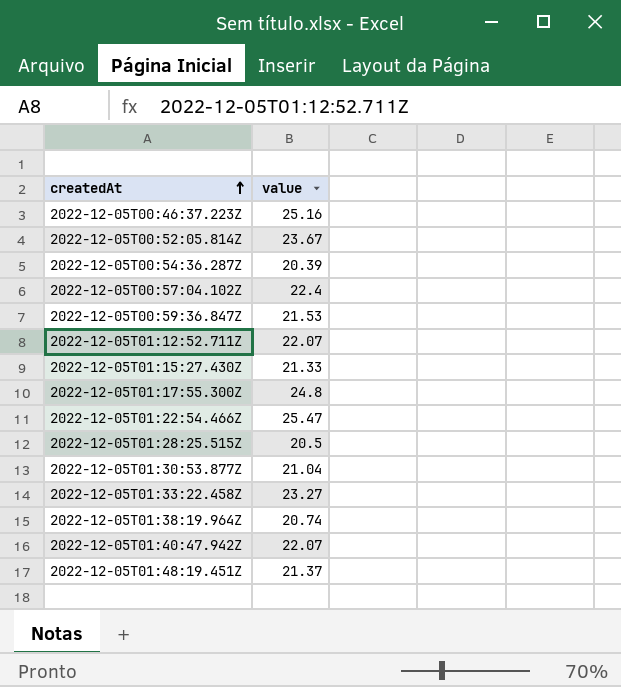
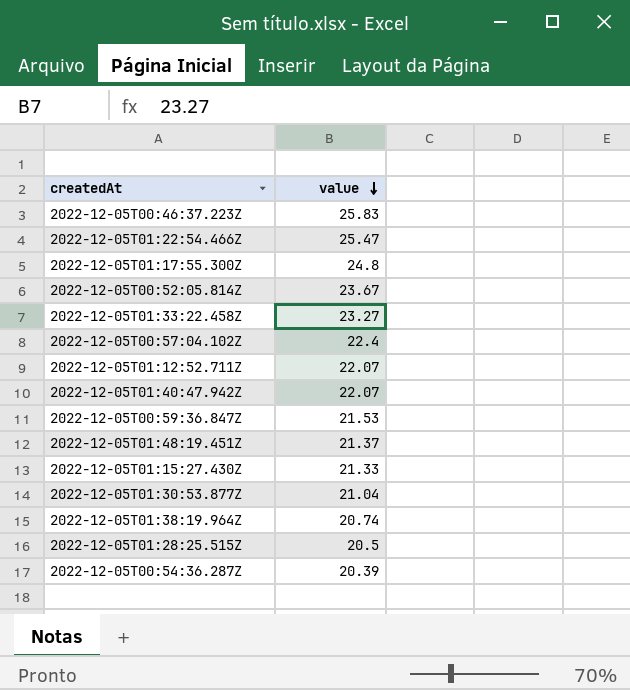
row order: createdAt ascending -> value descending
2022-12-05T00:46:37.223Z | value: 25.16 -> 25.83

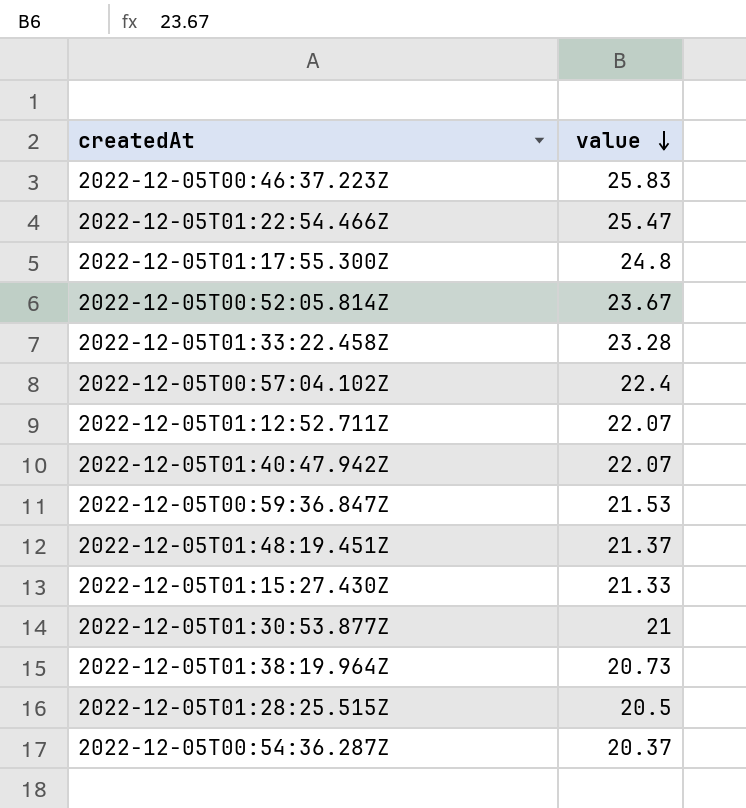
2022-12-05T01:33:22.458Z | value: 23.27 -> 23.28
2022-12-05T01:30:53.877Z | value: 21.04 -> 21
2022-12-05T01:38:19.964Z | value: 20.74 -> 20.73
2022-12-05T00:54:36.287Z | value: 20.39 -> 20.37

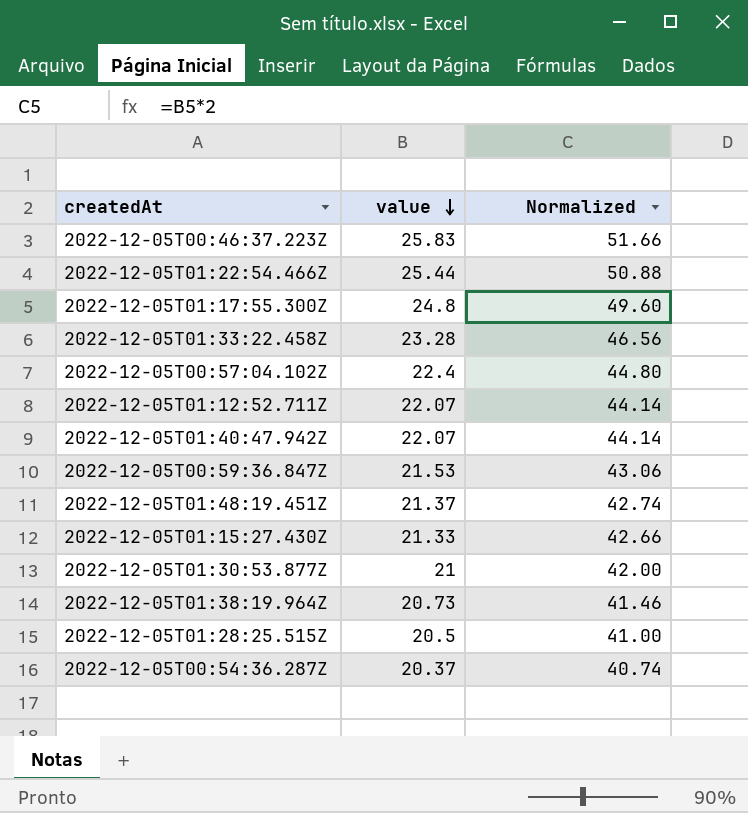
column Normalized | formula: none -> [value] * 2
row 2022-12-05T00:52:05.814Z: 23.67 -> none
2022-12-05T01:22:54.466Z | value: 25.47 -> 25.44

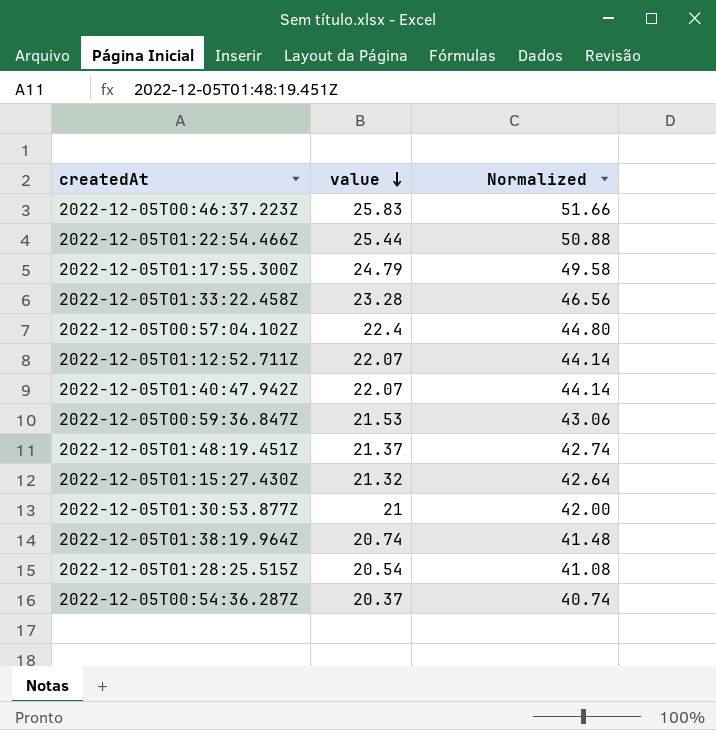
2022-12-05T01:17:55.300Z | value: 24.8 -> 24.79
2022-12-05T01:17:55.300Z | Normalized: 49.60 -> 49.58
2022-12-05T01:15:27.430Z | value: 21.33 -> 21.32
2022-12-05T01:15:27.430Z | Normalized: 42.66 -> 42.64
2022-12-05T01:38:19.964Z | value: 20.73 -> 20.74
2022-12-05T01:38:19.964Z | Normalized: 41.46 -> 41.48
2022-12-05T01:28:25.515Z | value: 20.5 -> 20.54
2022-12-05T01:28:25.515Z | Normalized: 41.00 -> 41.08

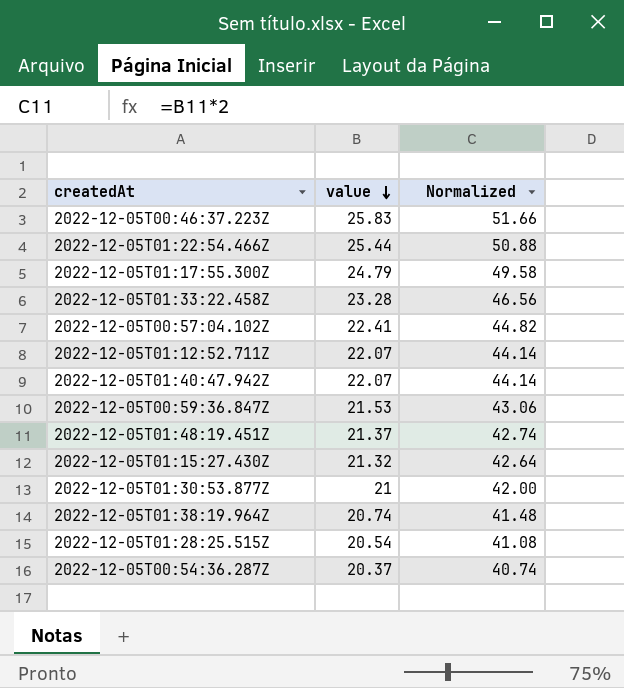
2022-12-05T00:57:04.102Z | value: 22.4 -> 22.41
2022-12-05T00:57:04.102Z | Normalized: 44.80 -> 44.82

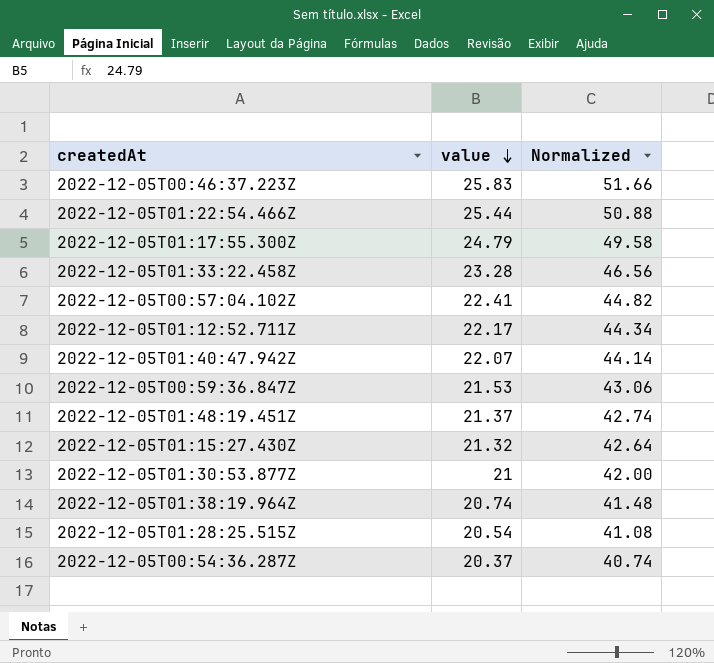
2022-12-05T01:12:52.711Z | value: 22.07 -> 22.17
2022-12-05T01:12:52.711Z | Normalized: 44.14 -> 44.34

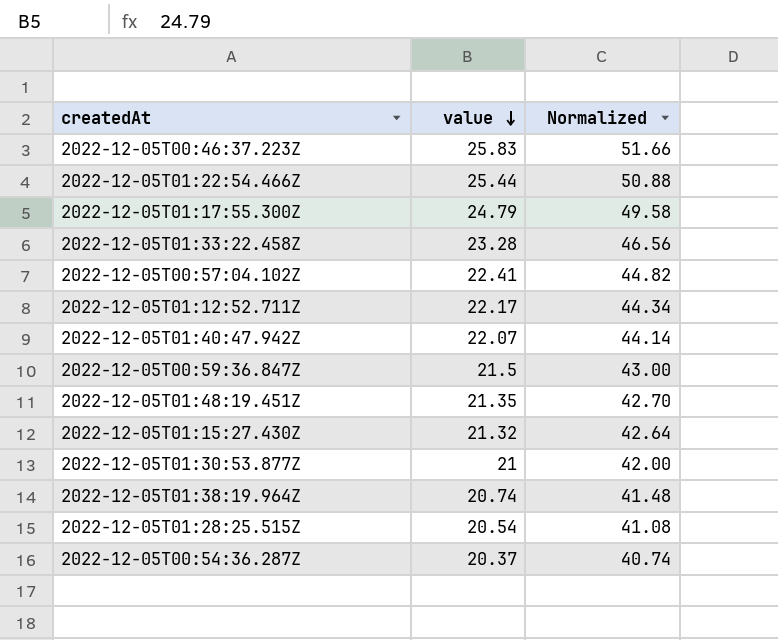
2022-12-05T00:59:36.847Z | value: 21.53 -> 21.5
2022-12-05T00:59:36.847Z | Normalized: 43.06 -> 43.00
2022-12-05T01:48:19.451Z | value: 21.37 -> 21.35
2022-12-05T01:48:19.451Z | Normalized: 42.74 -> 42.70

